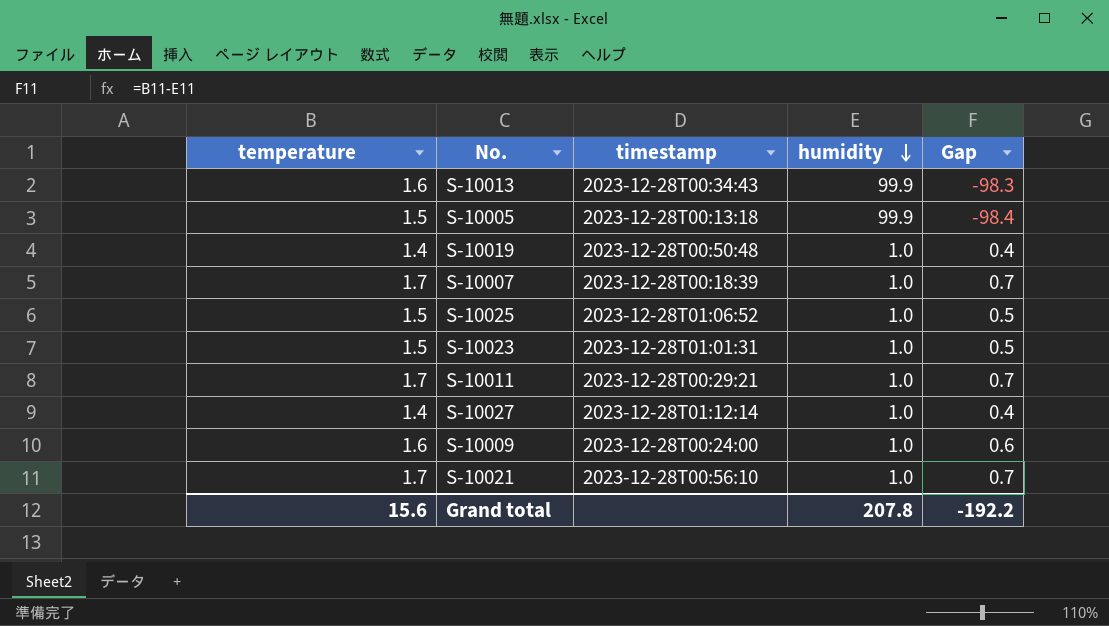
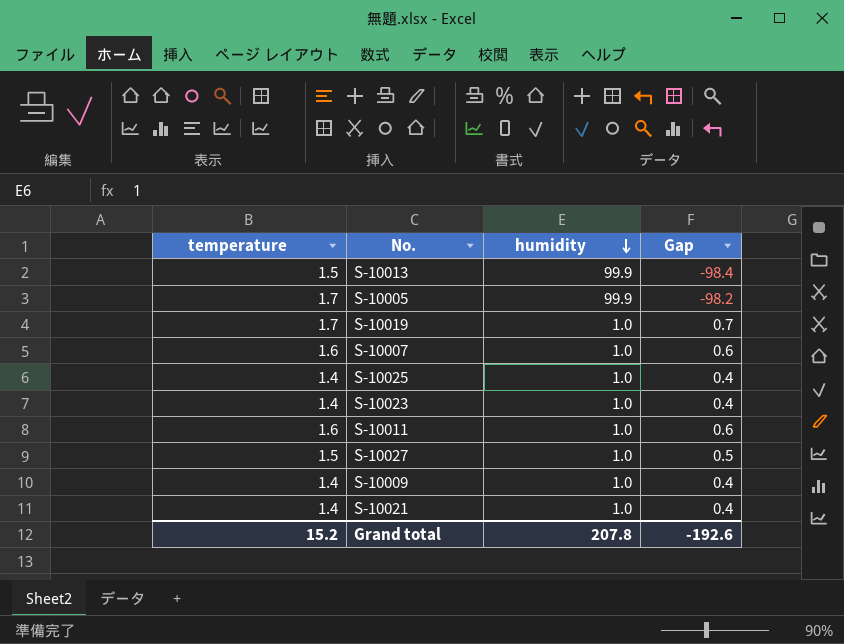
column timestamp | position: 3 -> none
S-10013 | temperature: 1.6 -> 1.5
S-10013 | Gap: -98.3 -> -98.4
S-10005 | temperature: 1.5 -> 1.7
S-10005 | Gap: -98.4 -> -98.2
S-10019 | temperature: 1.4 -> 1.7
S-10019 | Gap: 0.4 -> 0.7
S-10007 | temperature: 1.7 -> 1.6
S-10007 | Gap: 0.7 -> 0.6
S-10025 | temperature: 1.5 -> 1.4
S-10025 | Gap: 0.5 -> 0.4
S-10023 | temperature: 1.5 -> 1.4
S-10023 | Gap: 0.5 -> 0.4
S-10011 | temperature: 1.7 -> 1.6
S-10011 | Gap: 0.7 -> 0.6
S-10027 | temperature: 1.4 -> 1.5
S-10027 | Gap: 0.4 -> 0.5
S-10009 | temperature: 1.6 -> 1.4
S-10009 | Gap: 0.6 -> 0.4
S-10021 | temperature: 1.7 -> 1.4
S-10021 | Gap: 0.7 -> 0.4
Grand total | temperature: 15.6 -> 15.2
Grand total | Gap: -192.2 -> -192.6

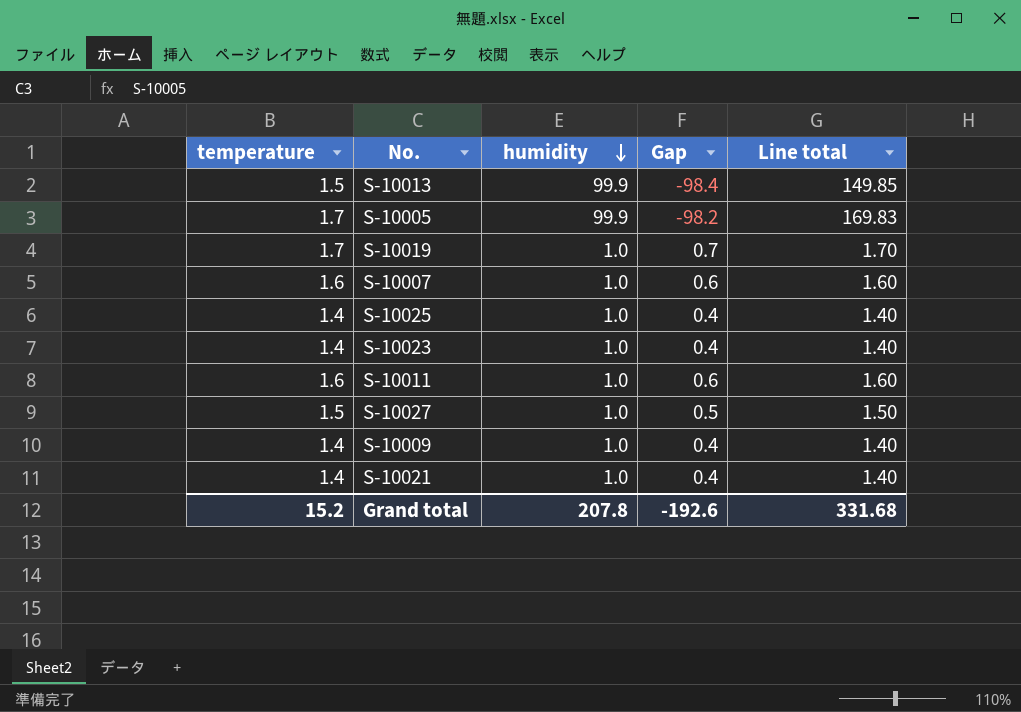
column Line total | formula: none -> [temperature] * [humidity]

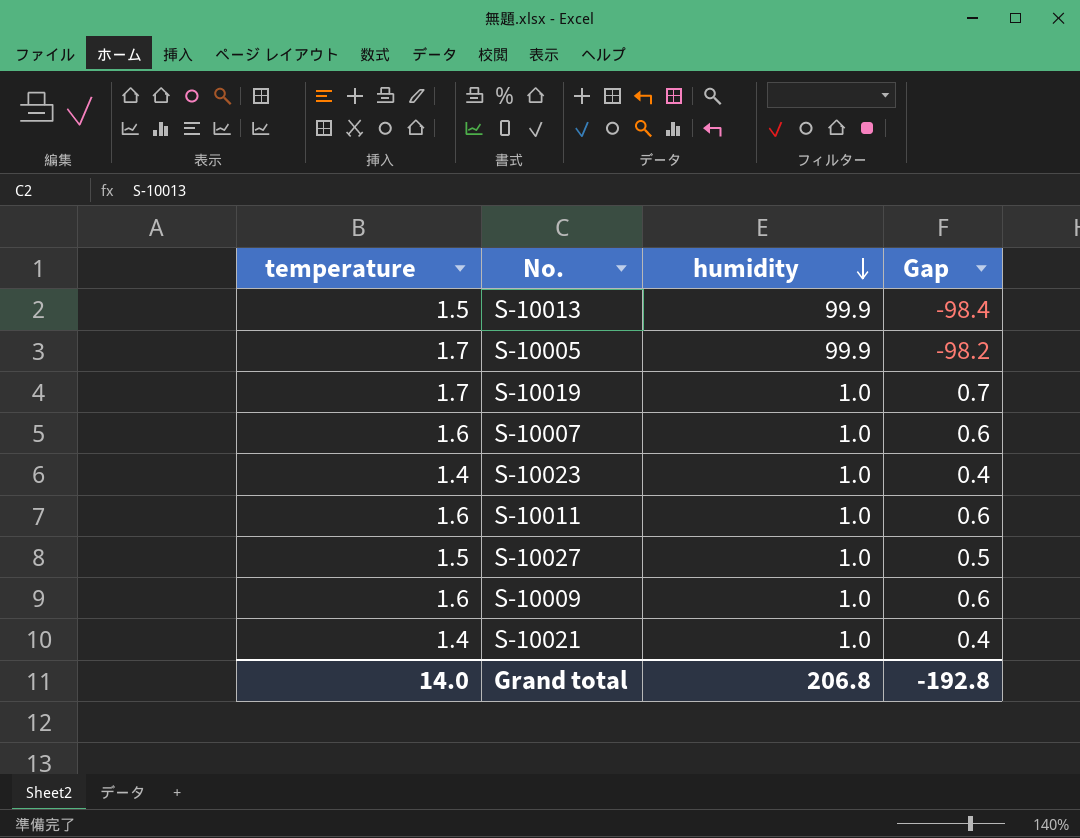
column Line total | formula: [temperature] * [humidity] -> none
row S-10025: 1.4 | 1.0 | 0.4 | 1.40 -> none
S-10009 | temperature: 1.4 -> 1.6
S-10009 | Gap: 0.4 -> 0.6
Grand total | temperature: 15.2 -> 14.0
Grand total | humidity: 207.8 -> 206.8
Grand total | Gap: -192.6 -> -192.8

